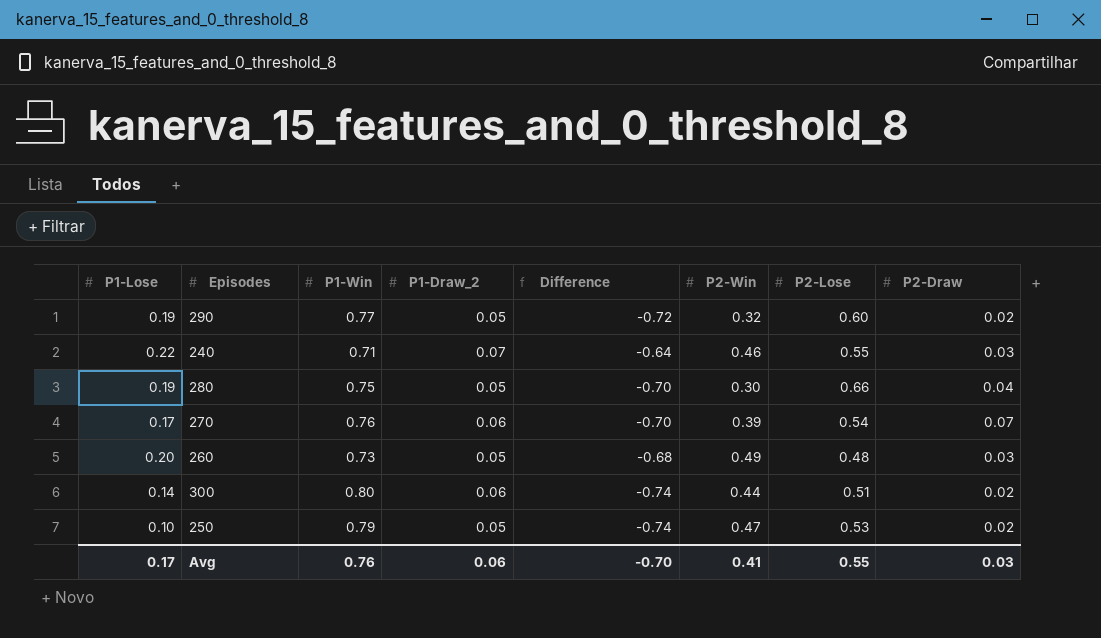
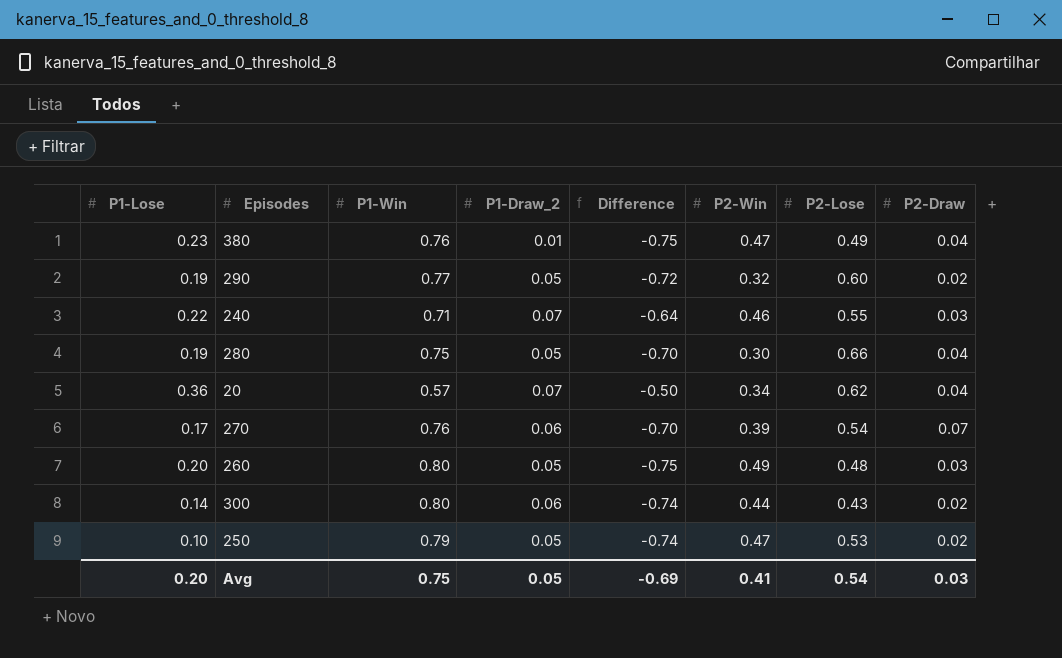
row 380: none -> 0.23 | 0.76 | 0.01 | -0.75 | 0.47 | 0.49 | 0.04
row 20: none -> 0.36 | 0.57 | 0.07 | -0.50 | 0.34 | 0.62 | 0.04
260 | P1-Win: 0.73 -> 0.80
260 | Difference: -0.68 -> -0.75
300 | P2-Lose: 0.51 -> 0.43
Avg | P1-Lose: 0.17 -> 0.20
Avg | P1-Win: 0.76 -> 0.75
Avg | P1-Draw_2: 0.06 -> 0.05
Avg | Difference: -0.70 -> -0.69
Avg | P2-Lose: 0.55 -> 0.54

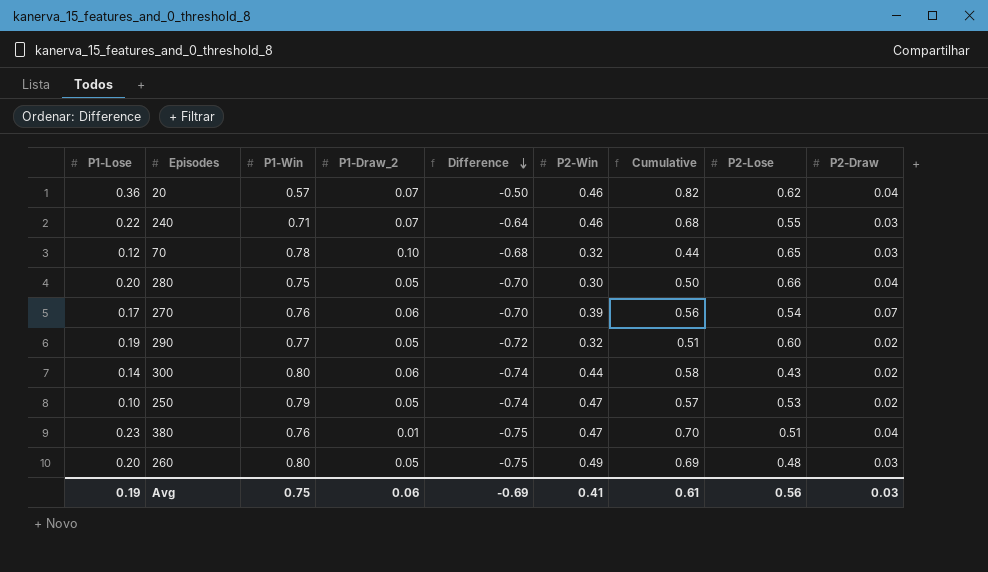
row order: none -> Difference descending
column Cumulative | formula: none -> [P1-Lose] + [P2-Win]
20 | P2-Win: 0.34 -> 0.46
row 70: none -> 0.12 | 0.78 | 0.10 | -0.68 | 0.32 | 0.44 | 0.65 | 0.03
280 | P1-Lose: 0.19 -> 0.20
380 | P2-Lose: 0.49 -> 0.51
Avg | P1-Lose: 0.20 -> 0.19
Avg | P1-Draw_2: 0.05 -> 0.06
Avg | P2-Lose: 0.54 -> 0.56

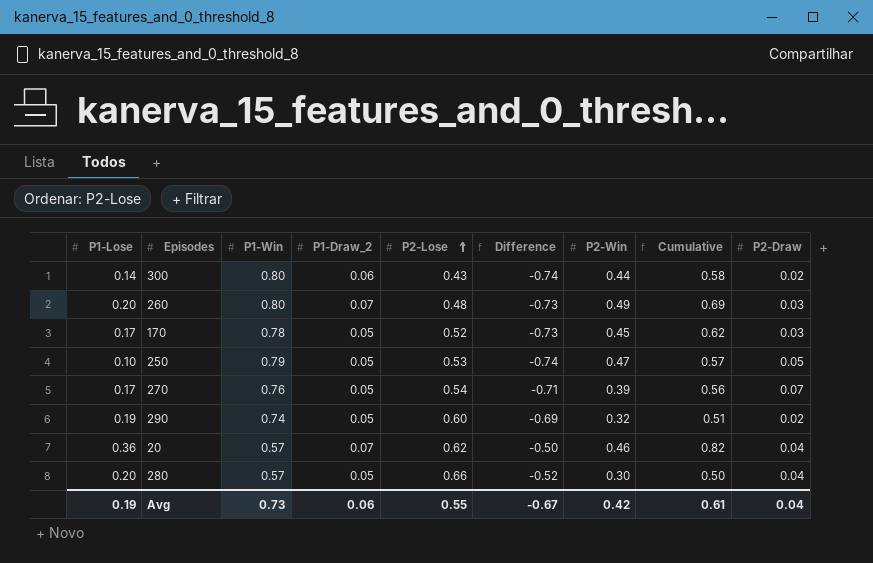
row order: Difference descending -> P2-Lose ascending
column P2-Lose | position: 8 -> 5
row 240: 0.22 | 0.71 | 0.07 | -0.64 | 0.46 | 0.68 | 0.55 | 0.03 -> none
row 70: 0.12 | 0.78 | 0.10 | -0.68 | 0.32 | 0.44 | 0.65 | 0.03 -> none
row 380: 0.23 | 0.76 | 0.01 | -0.75 | 0.47 | 0.70 | 0.51 | 0.04 -> none
260 | P1-Draw_2: 0.05 -> 0.07
260 | Difference: -0.75 -> -0.73
row 170: none -> 0.17 | 0.78 | 0.05 | 0.52 | -0.73 | 0.45 | 0.62 | 0.03
250 | P2-Draw: 0.02 -> 0.05
270 | P1-Draw_2: 0.06 -> 0.05
270 | Difference: -0.70 -> -0.71
290 | P1-Win: 0.77 -> 0.74
290 | Difference: -0.72 -> -0.69
280 | P1-Win: 0.75 -> 0.57
280 | Difference: -0.70 -> -0.52
Avg | P1-Win: 0.75 -> 0.73
Avg | P2-Lose: 0.56 -> 0.55
Avg | Difference: -0.69 -> -0.67
Avg | P2-Win: 0.41 -> 0.42
Avg | P2-Draw: 0.03 -> 0.04

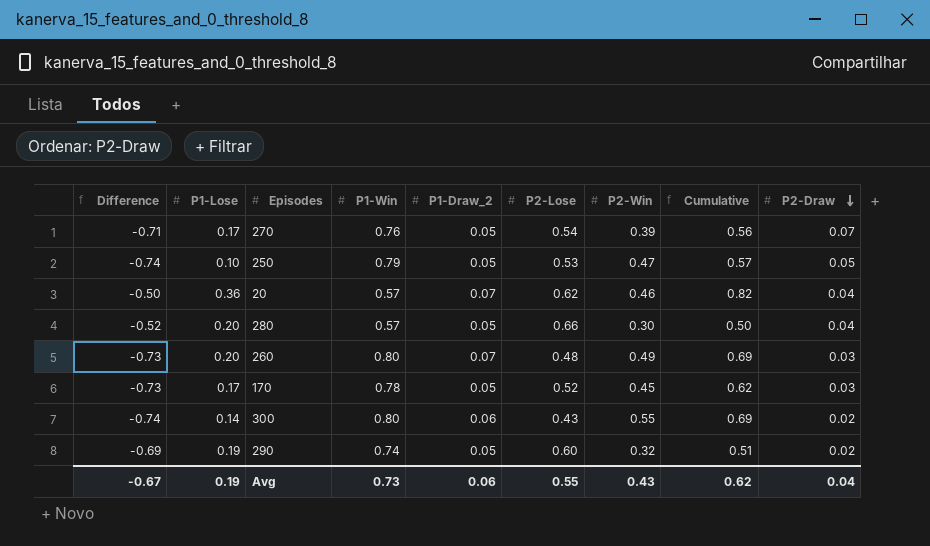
row order: P2-Lose ascending -> P2-Draw descending
column Difference | position: 6 -> 1
300 | P2-Win: 0.44 -> 0.55
300 | Cumulative: 0.58 -> 0.69
Avg | P2-Win: 0.42 -> 0.43
Avg | Cumulative: 0.61 -> 0.62

